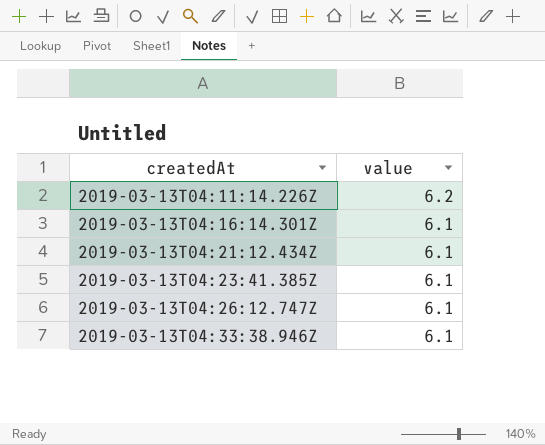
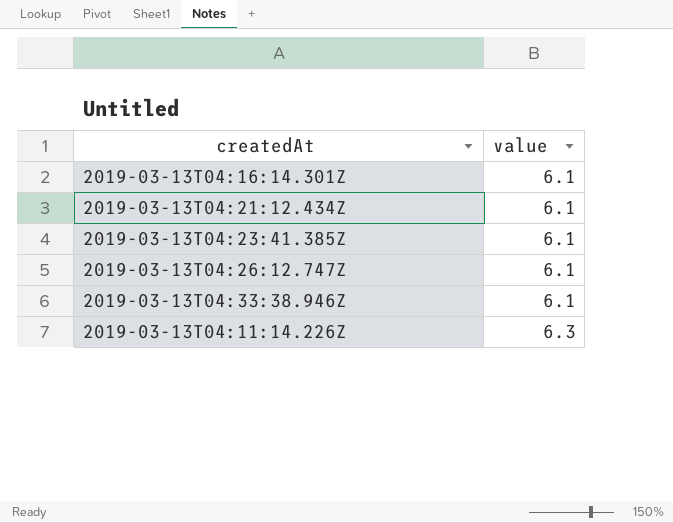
row order: createdAt ascending -> value ascending
2019-03-13T04:11:14.226Z | value: 6.2 -> 6.3

